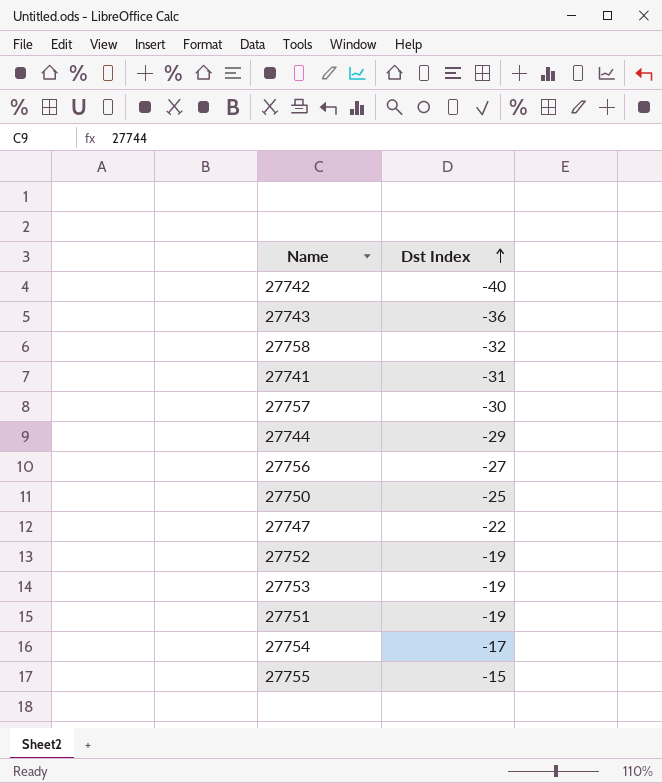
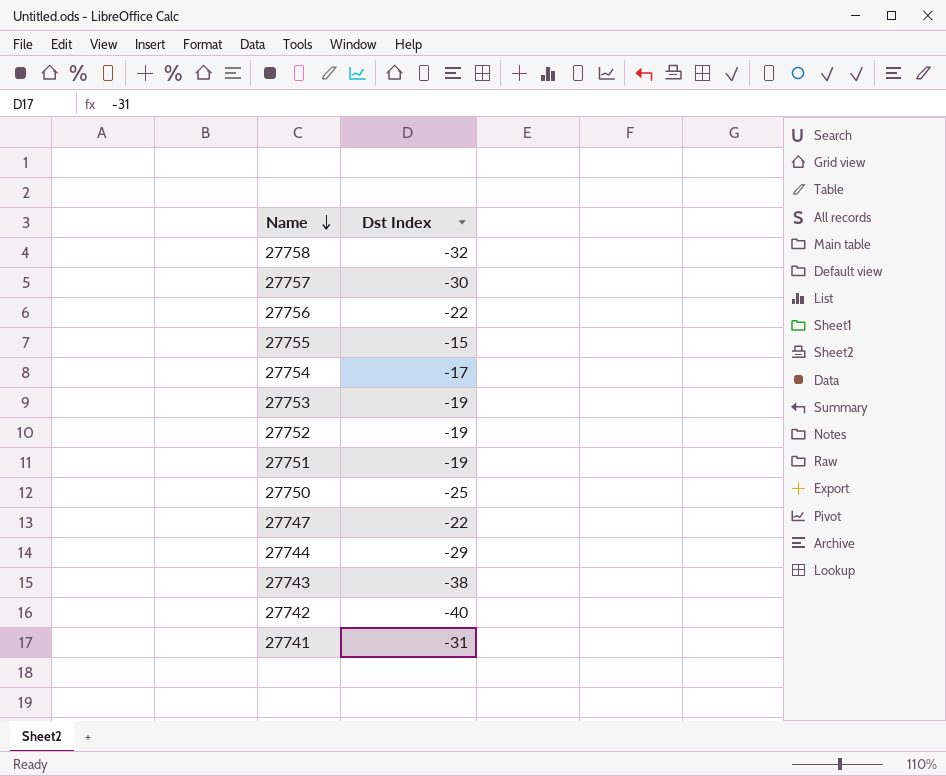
row order: Dst Index ascending -> Name descending
27756 | Dst Index: -27 -> -22
27743 | Dst Index: -36 -> -38

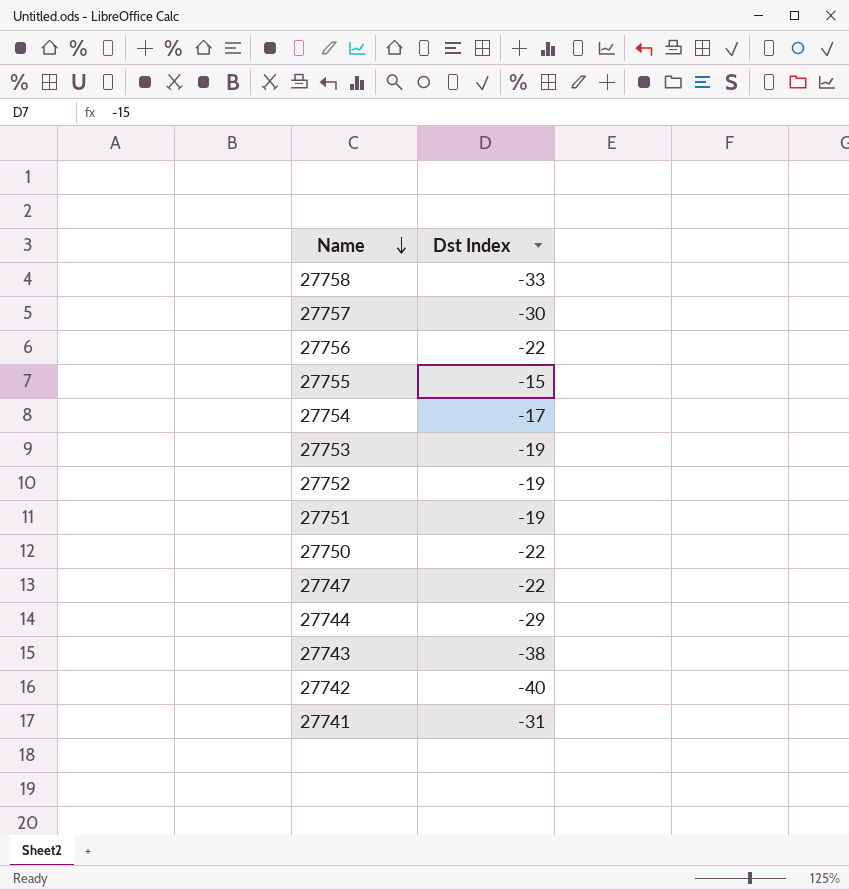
27758 | Dst Index: -32 -> -33
27750 | Dst Index: -25 -> -22

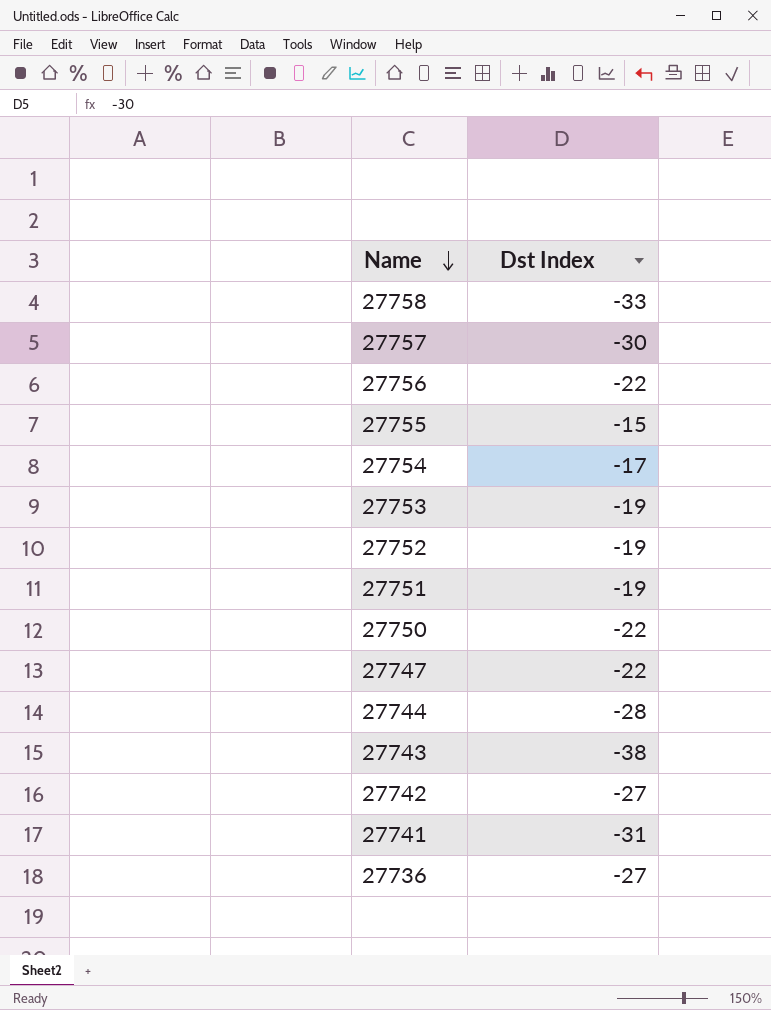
27744 | Dst Index: -29 -> -28
27742 | Dst Index: -40 -> -27
row 27736: none -> -27

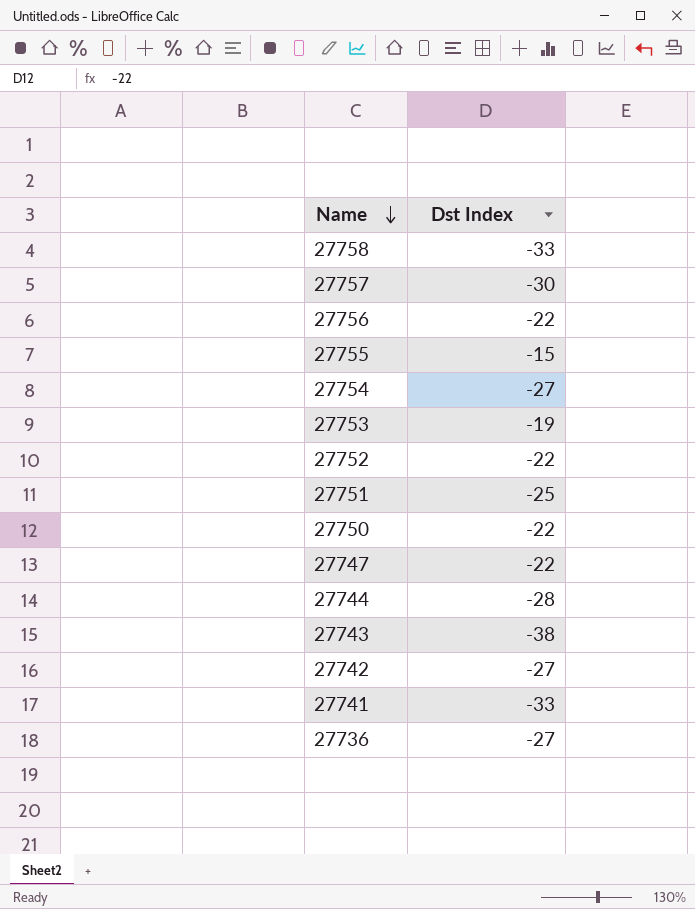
27754 | Dst Index: -17 -> -27
27752 | Dst Index: -19 -> -22
27751 | Dst Index: -19 -> -25
27741 | Dst Index: -31 -> -33

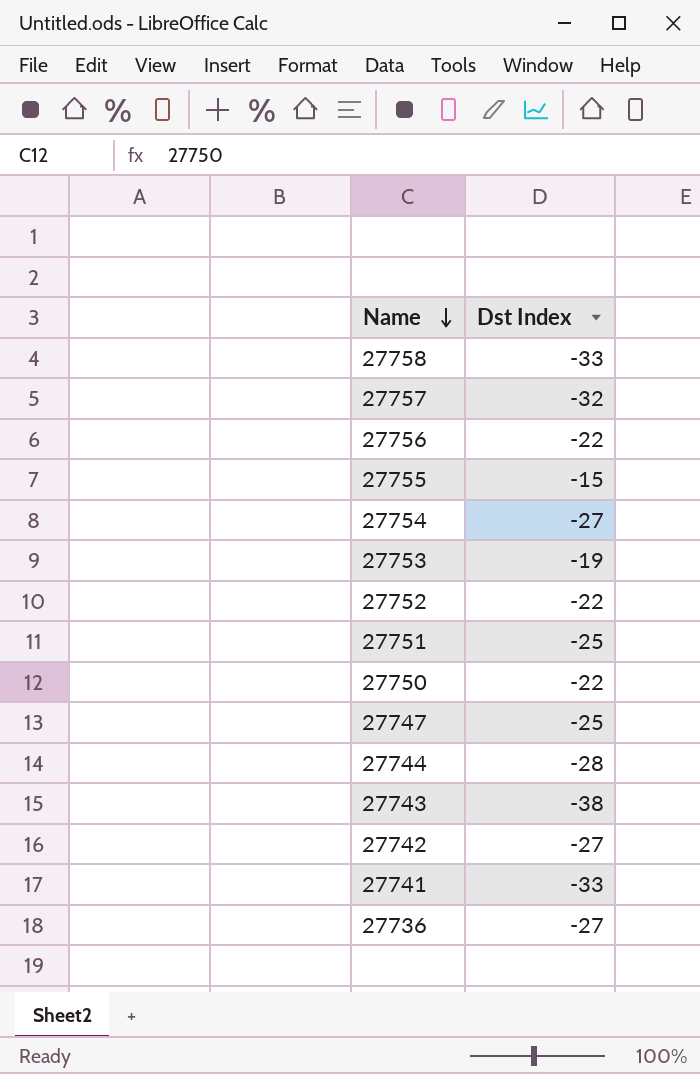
27757 | Dst Index: -30 -> -32
27747 | Dst Index: -22 -> -25

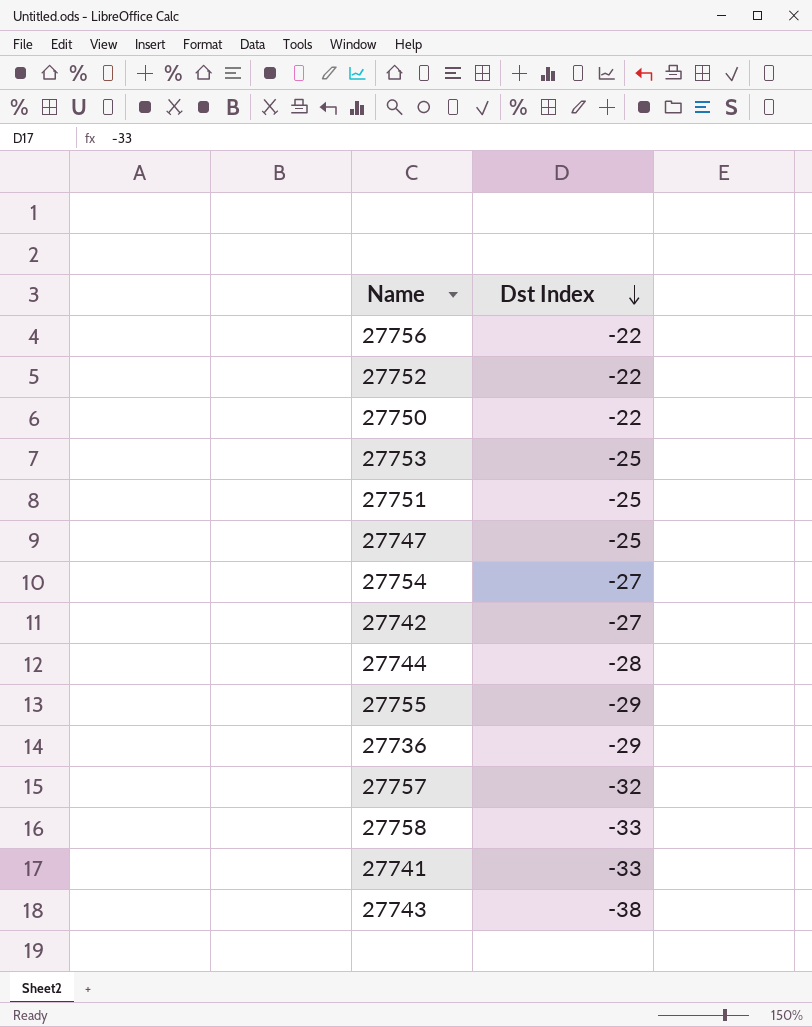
row order: Name descending -> Dst Index descending
27753 | Dst Index: -19 -> -25
27755 | Dst Index: -15 -> -29
27736 | Dst Index: -27 -> -29

